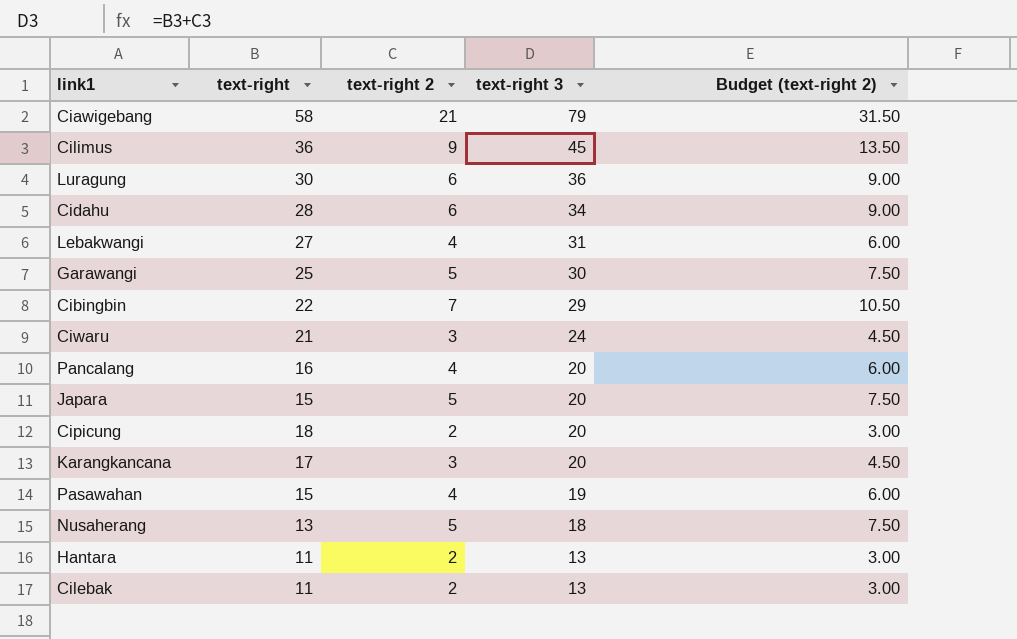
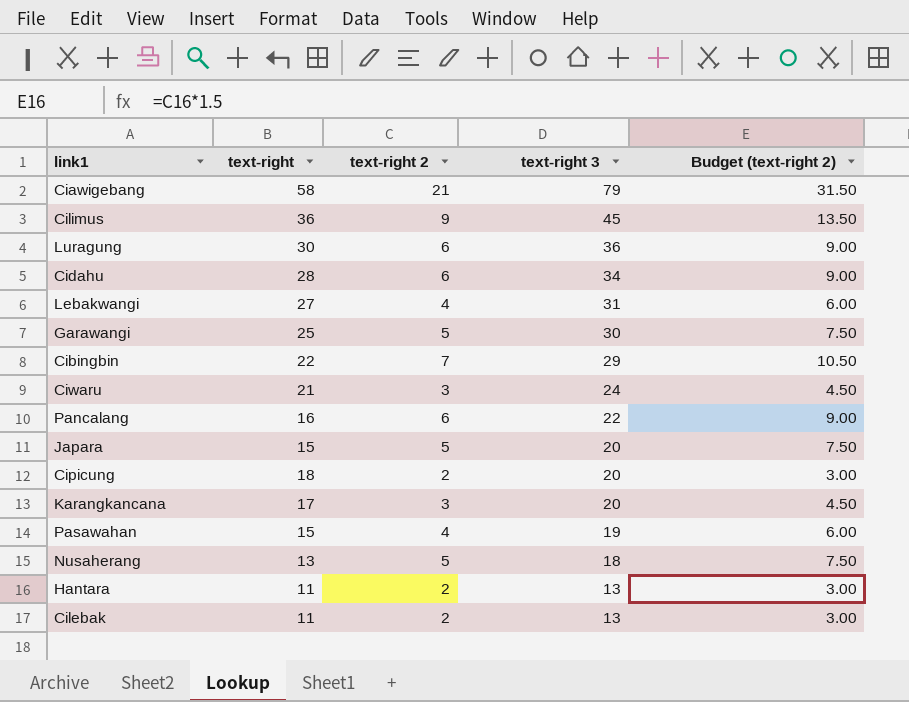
Pancalang | text-right 2: 4 -> 6
Pancalang | text-right 3: 20 -> 22
Pancalang | Budget (text-right 2): 6.00 -> 9.00

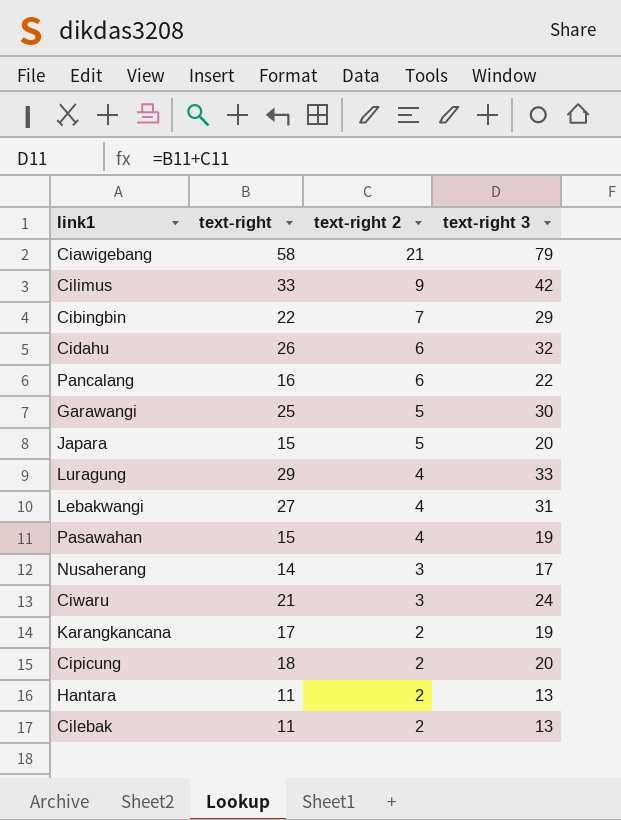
row order: text-right 3 descending -> text-right 2 descending
column Budget (text-right 2) | formula: [text-right 2] * 1.5 -> none
Cilimus | text-right: 36 -> 33
Cilimus | text-right 3: 45 -> 42
Cidahu | text-right: 28 -> 26
Cidahu | text-right 3: 34 -> 32
Luragung | text-right: 30 -> 29
Luragung | text-right 2: 6 -> 4
Luragung | text-right 3: 36 -> 33
Nusaherang | text-right: 13 -> 14
Nusaherang | text-right 2: 5 -> 3
Nusaherang | text-right 3: 18 -> 17
Karangkancana | text-right 2: 3 -> 2
Karangkancana | text-right 3: 20 -> 19

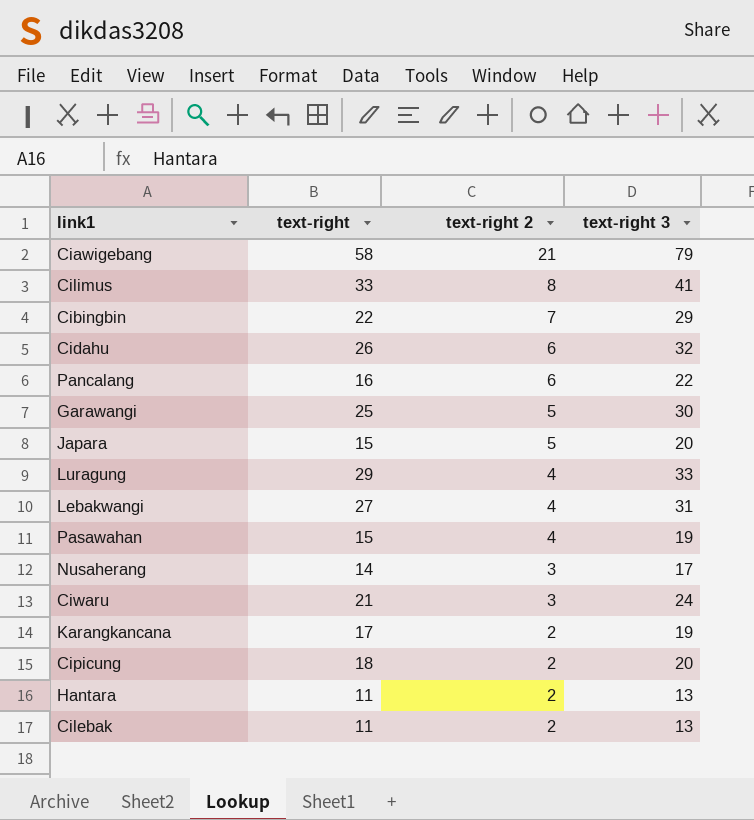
Cilimus | text-right 2: 9 -> 8
Cilimus | text-right 3: 42 -> 41

